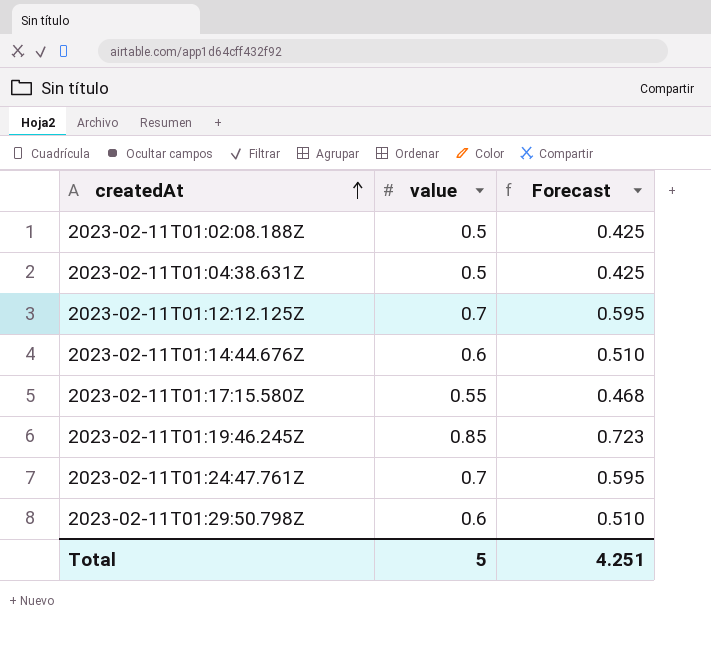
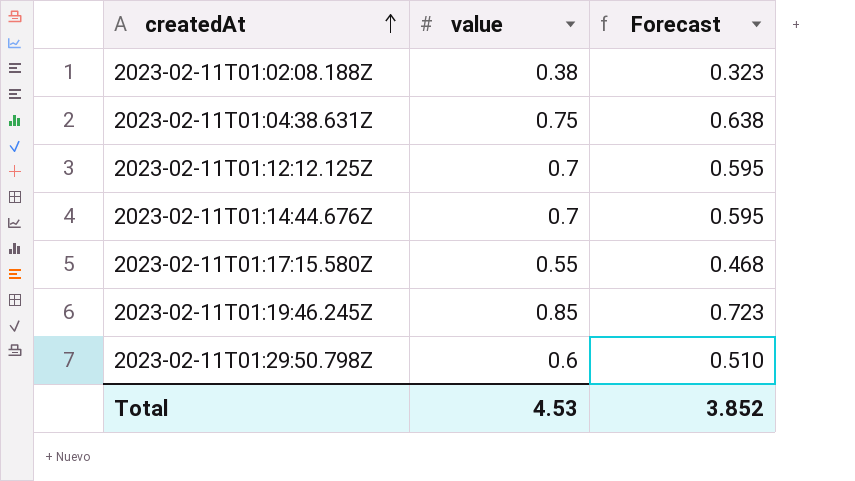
row 2023-02-11T01:24:47.761Z: 0.7 | 0.595 -> none
2023-02-11T01:02:08.188Z | value: 0.5 -> 0.38
2023-02-11T01:02:08.188Z | Forecast: 0.425 -> 0.323
2023-02-11T01:04:38.631Z | value: 0.5 -> 0.75
2023-02-11T01:04:38.631Z | Forecast: 0.425 -> 0.638
2023-02-11T01:14:44.676Z | value: 0.6 -> 0.7
2023-02-11T01:14:44.676Z | Forecast: 0.510 -> 0.595
Total | value: 5 -> 4.53
Total | Forecast: 4.251 -> 3.852

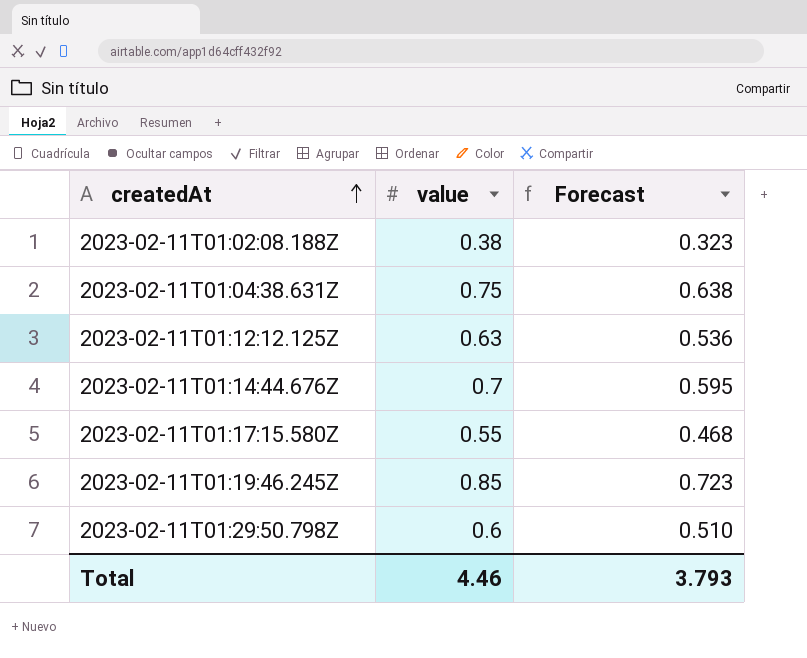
2023-02-11T01:12:12.125Z | value: 0.7 -> 0.63
2023-02-11T01:12:12.125Z | Forecast: 0.595 -> 0.536
Total | value: 4.53 -> 4.46
Total | Forecast: 3.852 -> 3.793

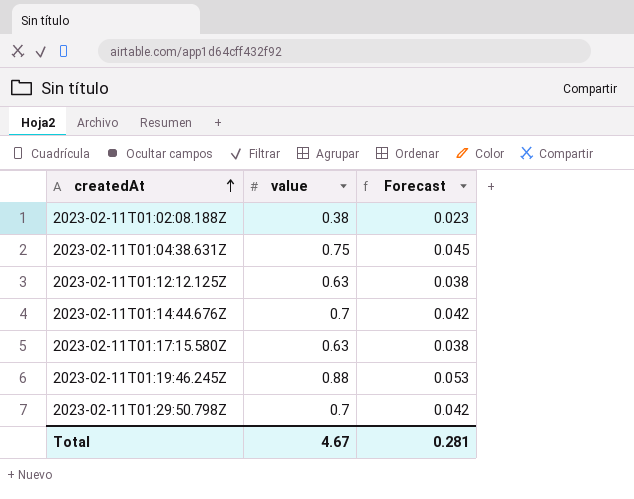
column Forecast | formula: [value] * 0.85 -> [value] * 0.06
2023-02-11T01:17:15.580Z | value: 0.55 -> 0.63
2023-02-11T01:19:46.245Z | value: 0.85 -> 0.88
2023-02-11T01:29:50.798Z | value: 0.6 -> 0.7
Total | value: 4.46 -> 4.67
Total | Forecast: 3.793 -> 0.281

